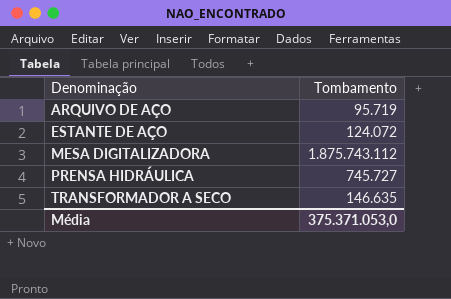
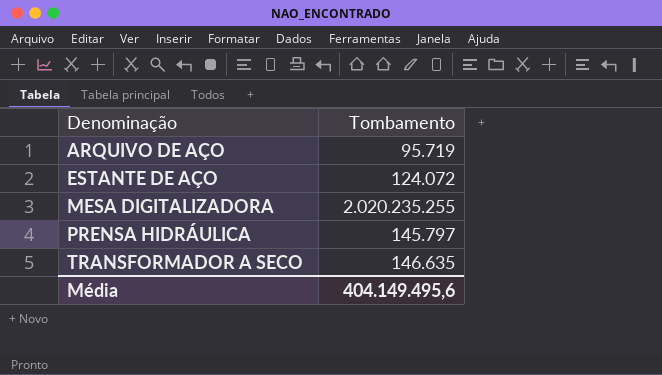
MESA DIGITALIZADORA | Tombamento: 1.875.743.112 -> 2.020.235.255
PRENSA HIDRÁULICA | Tombamento: 745.727 -> 145.797
Média | Tombamento: 375.371.053,0 -> 404.149.495,6

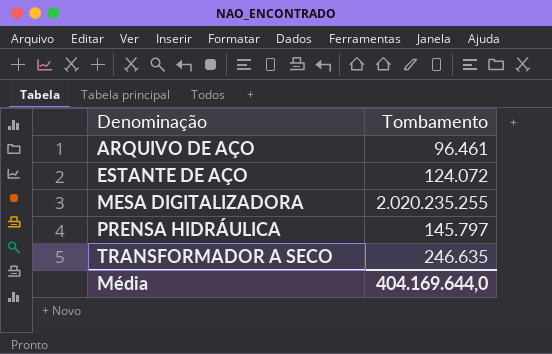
ARQUIVO DE AÇO | Tombamento: 95.719 -> 96.461
TRANSFORMADOR A SECO | Tombamento: 146.635 -> 246.635
Média | Tombamento: 404.149.495,6 -> 404.169.644,0

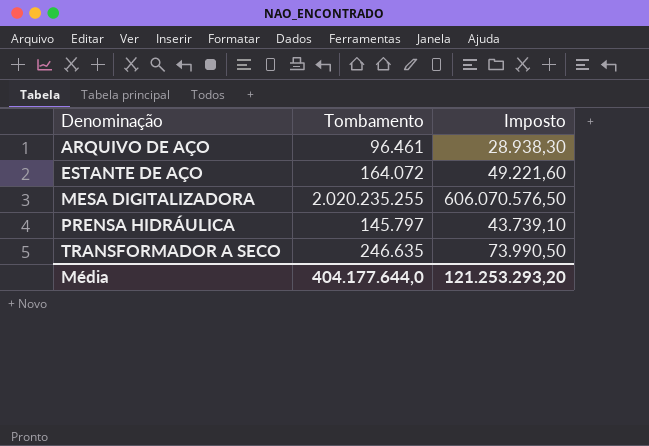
column Imposto | formula: none -> [Tombamento] * 0,3
ESTANTE DE AÇO | Tombamento: 124.072 -> 164.072
Média | Tombamento: 404.169.644,0 -> 404.177.644,0

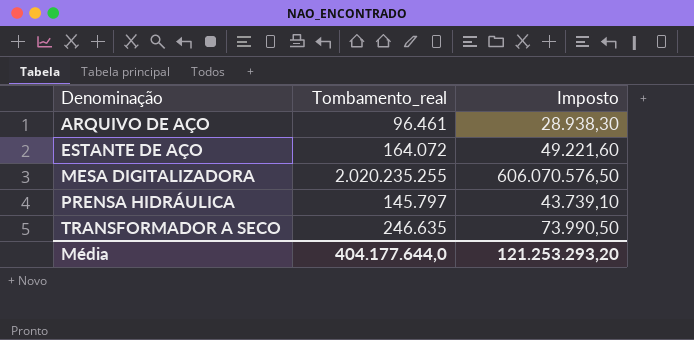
column name: Tombamento -> Tombamento_real

